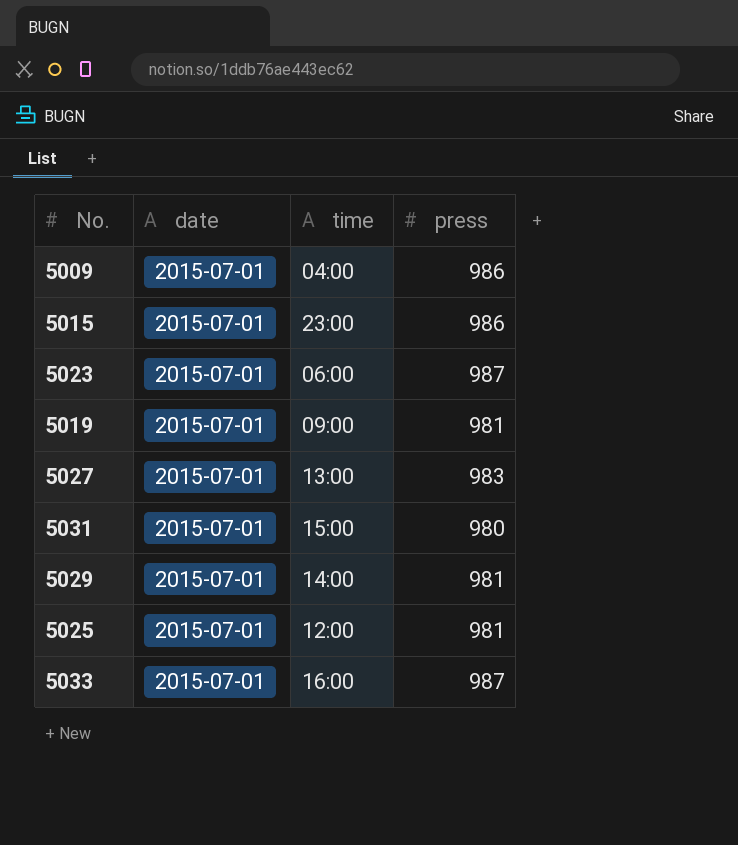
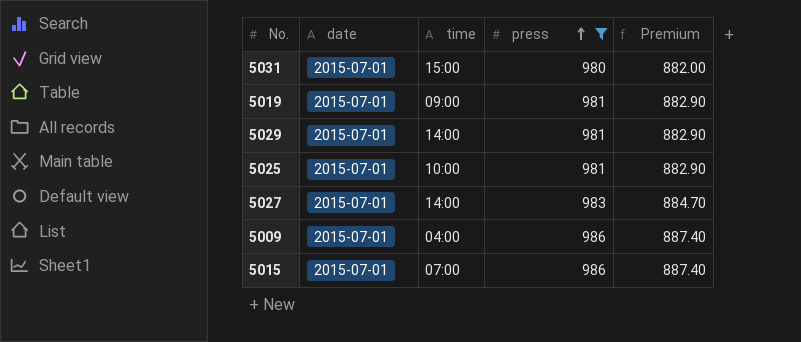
filter: none -> press != 987
row order: none -> press ascending
column Premium | formula: none -> [press] * 0.9
5025 | time: 12:00 -> 10:00
5027 | time: 13:00 -> 14:00
5015 | time: 23:00 -> 07:00

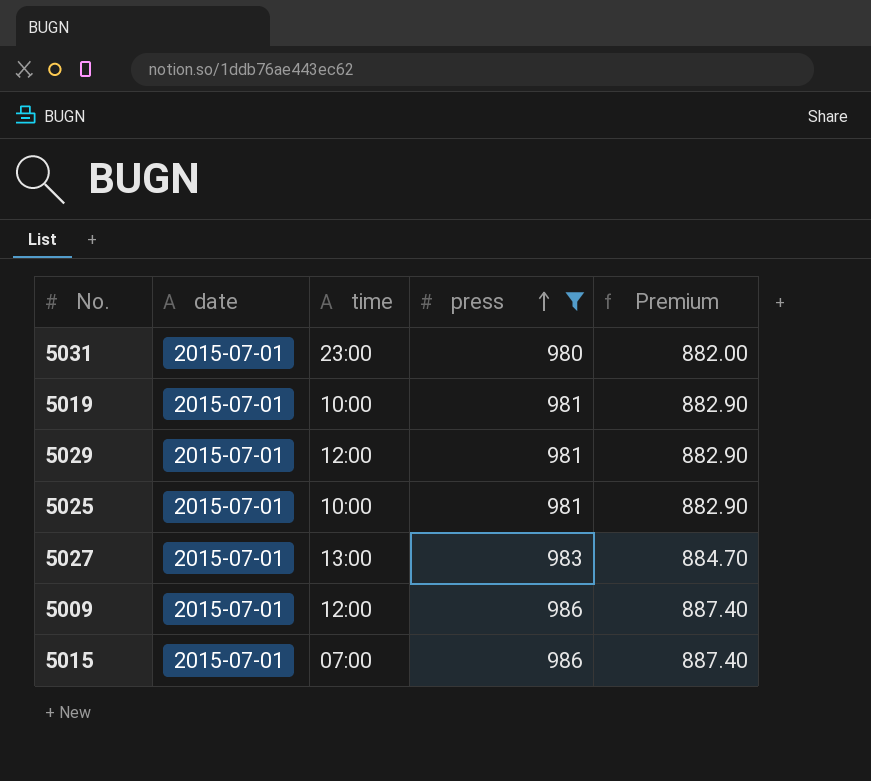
5031 | time: 15:00 -> 23:00
5019 | time: 09:00 -> 10:00
5029 | time: 14:00 -> 12:00
5027 | time: 14:00 -> 13:00
5009 | time: 04:00 -> 12:00

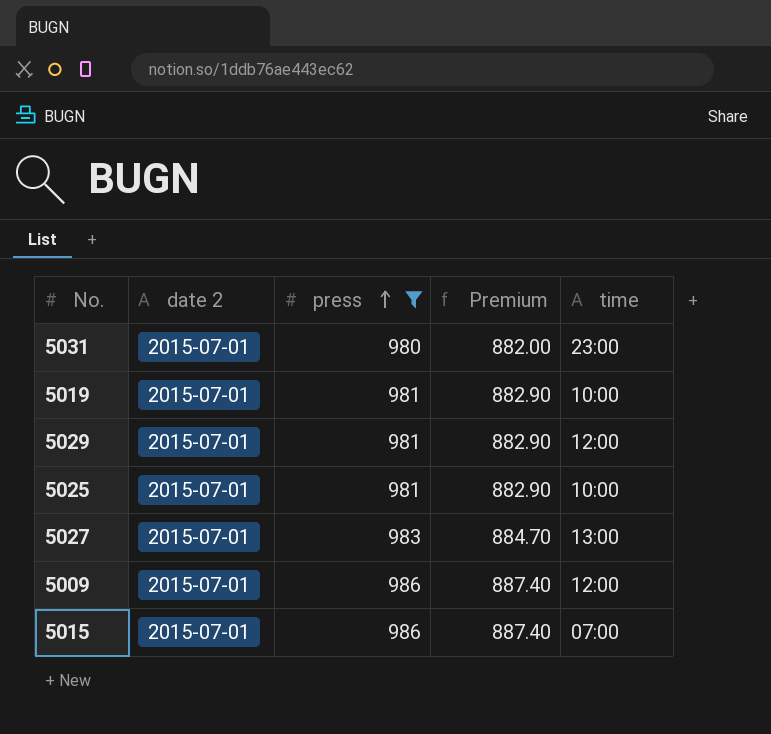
column name: date -> date 2
column time | position: 3 -> 5

